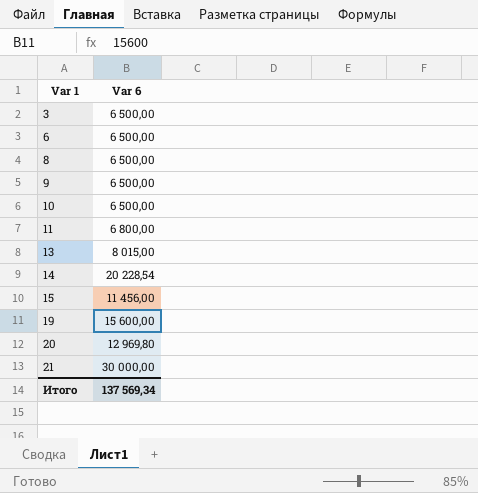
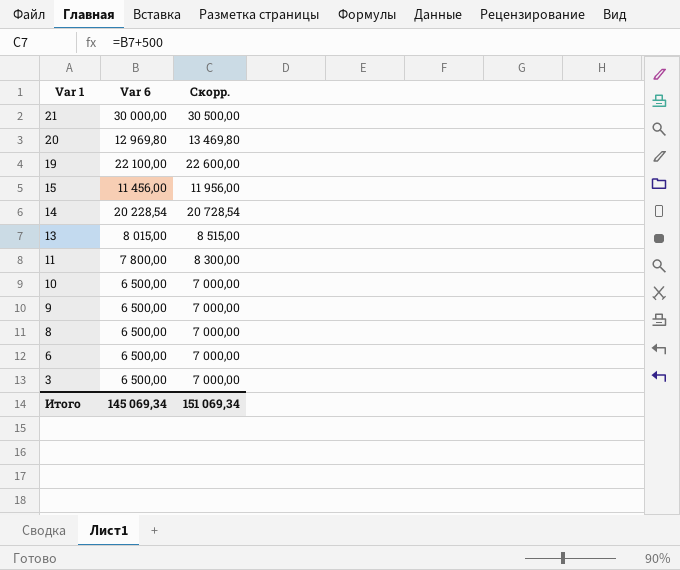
row order: Var 1 ascending -> Var 1 descending
column Скорр. | formula: none -> [Var 6] + 500
19 | Var 6: 15 600,00 -> 22 100,00
11 | Var 6: 6 800,00 -> 7 800,00
Итого | Var 6: 137 569,34 -> 145 069,34

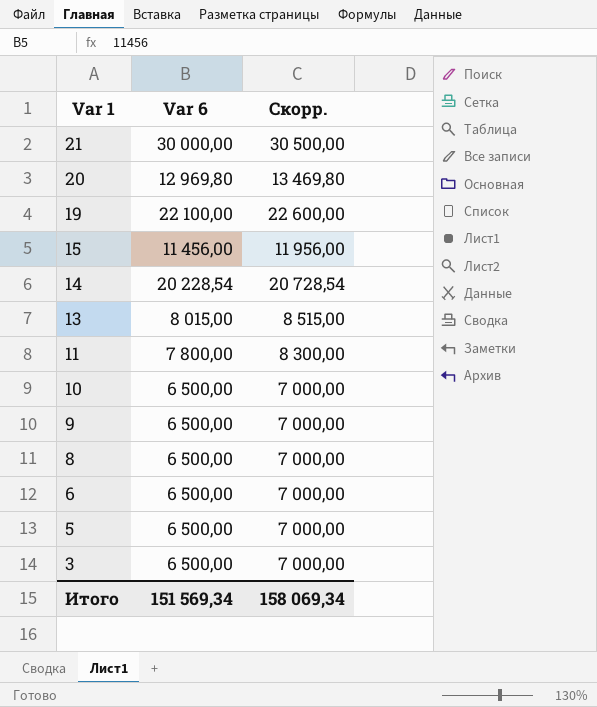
row 5: none -> 6 500,00 | 7 000,00
Итого | Var 6: 145 069,34 -> 151 569,34
Итого | Скорр.: 151 069,34 -> 158 069,34

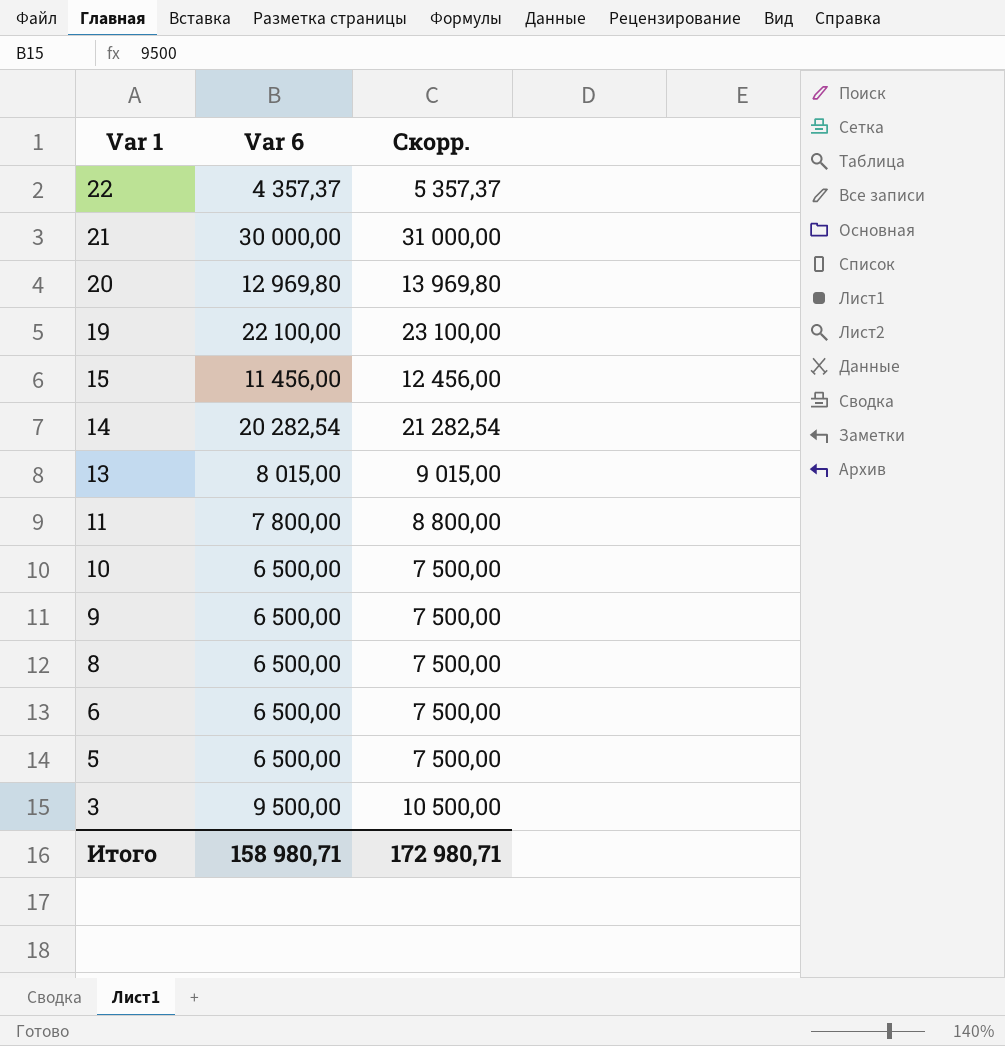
column Скорр. | formula: [Var 6] + 500 -> [Var 6] + 1000
row 22: none -> 4 357,37 | 5 357,37
14 | Var 6: 20 228,54 -> 20 282,54
3 | Var 6: 6 500,00 -> 9 500,00
Итого | Var 6: 151 569,34 -> 158 980,71
Итого | Скорр.: 158 069,34 -> 172 980,71

